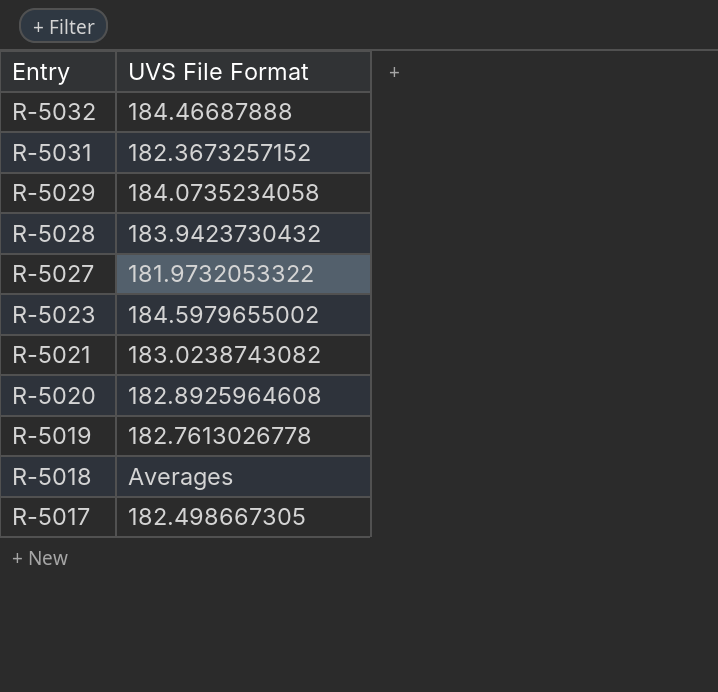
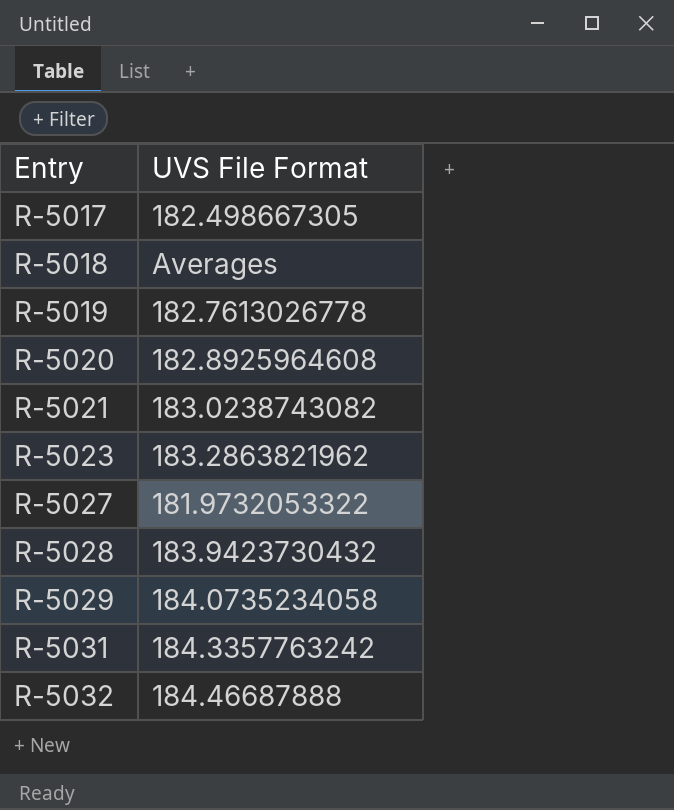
row order: Entry descending -> Entry ascending
R-5023 | UVS File Format: 184.5979655002 -> 183.2863821962
R-5031 | UVS File Format: 182.3673257152 -> 184.3357763242

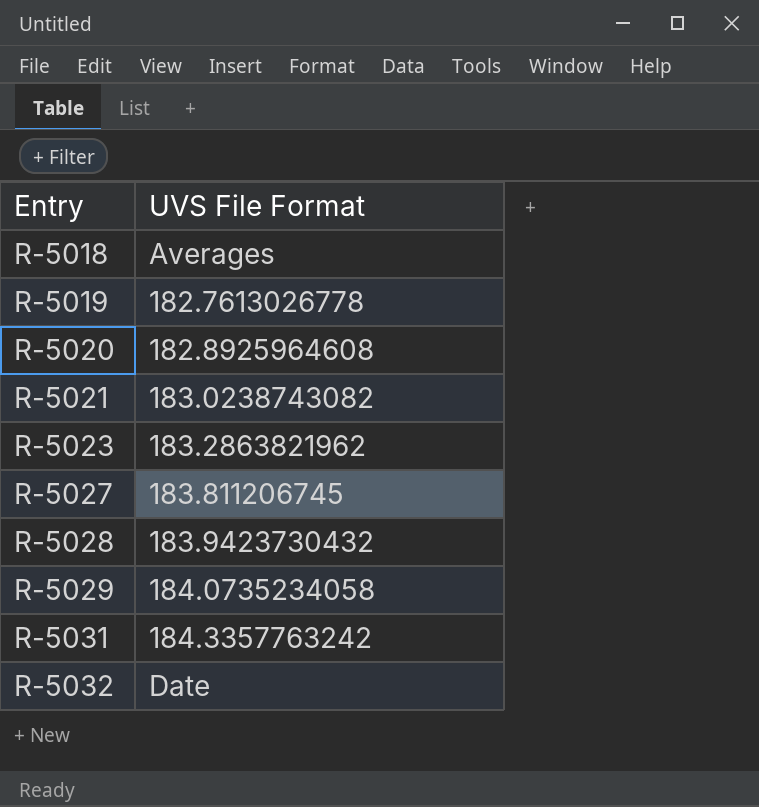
row R-5017: 182.498667305 -> none
R-5027 | UVS File Format: 181.9732053322 -> 183.811206745
R-5032 | UVS File Format: 184.46687888 -> Date

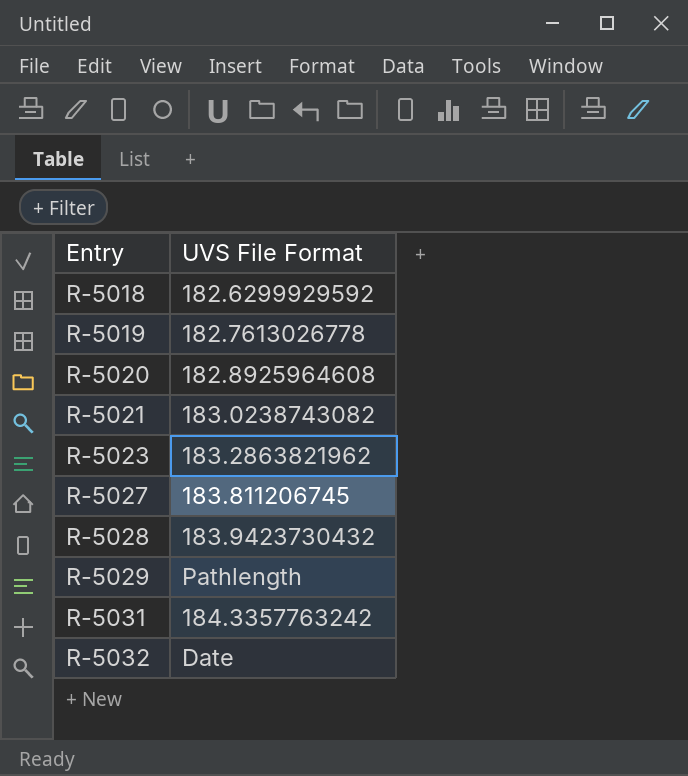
R-5018 | UVS File Format: Averages -> 182.6299929592
R-5029 | UVS File Format: 184.0735234058 -> Pathlength

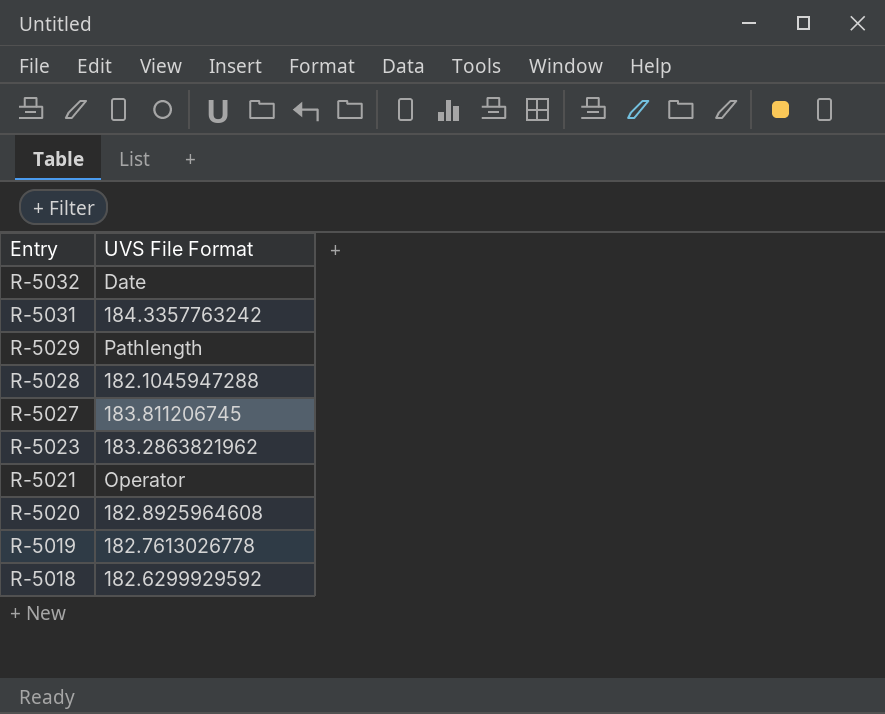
row order: Entry ascending -> Entry descending
R-5028 | UVS File Format: 183.9423730432 -> 182.1045947288
R-5021 | UVS File Format: 183.0238743082 -> Operator

